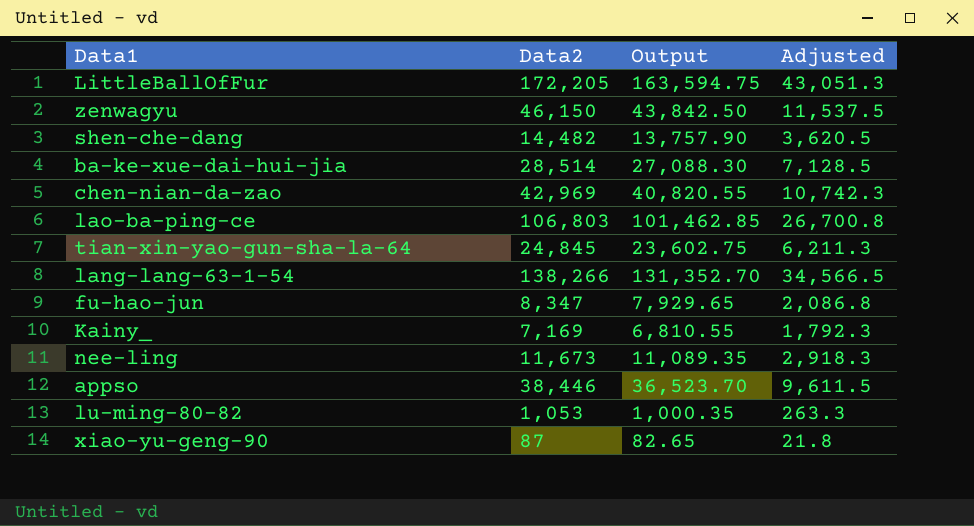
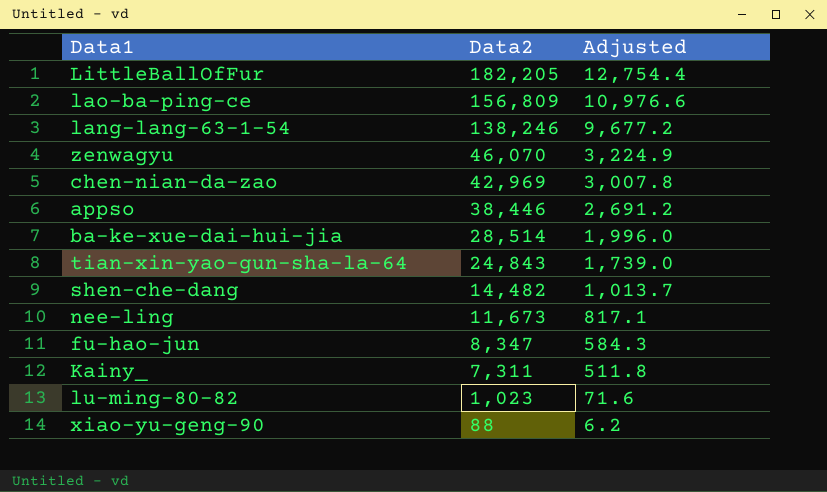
row order: none -> Data2 descending
column Output | formula: [Data2] * 0.95 -> none
column Adjusted | formula: [Data2] * 0.25 -> [Data2] * 0.07
LittleBallOfFur | Data2: 172,205 -> 182,205
lao-ba-ping-ce | Data2: 106,803 -> 156,809
lang-lang-63-1-54 | Data2: 138,266 -> 138,246
zenwagyu | Data2: 46,150 -> 46,070
tian-xin-yao-gun-sha-la-64 | Data2: 24,845 -> 24,843
Kainy_ | Data2: 7,169 -> 7,311
lu-ming-80-82 | Data2: 1,053 -> 1,023
xiao-yu-geng-90 | Data2: 87 -> 88

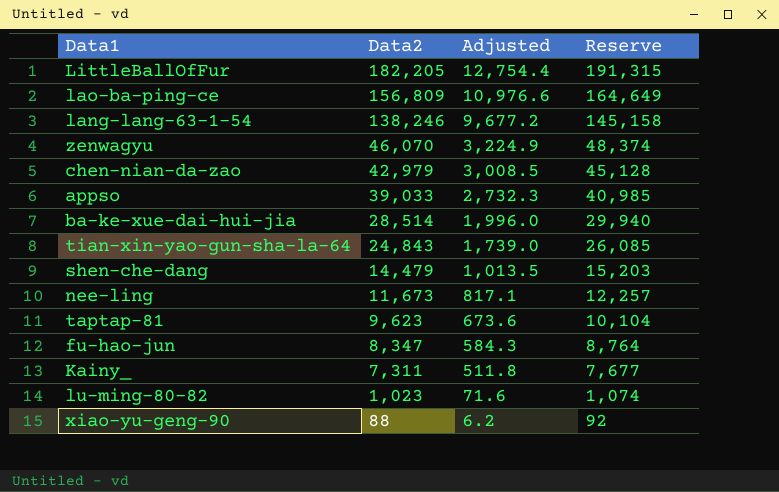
column Reserve | formula: none -> [Data2] * 1.05
chen-nian-da-zao | Data2: 42,969 -> 42,979
chen-nian-da-zao | Adjusted: 3,007.8 -> 3,008.5
appso | Data2: 38,446 -> 39,033
appso | Adjusted: 2,691.2 -> 2,732.3
shen-che-dang | Data2: 14,482 -> 14,479
shen-che-dang | Adjusted: 1,013.7 -> 1,013.5
row taptap-81: none -> 9,623 | 673.6 | 10,104

